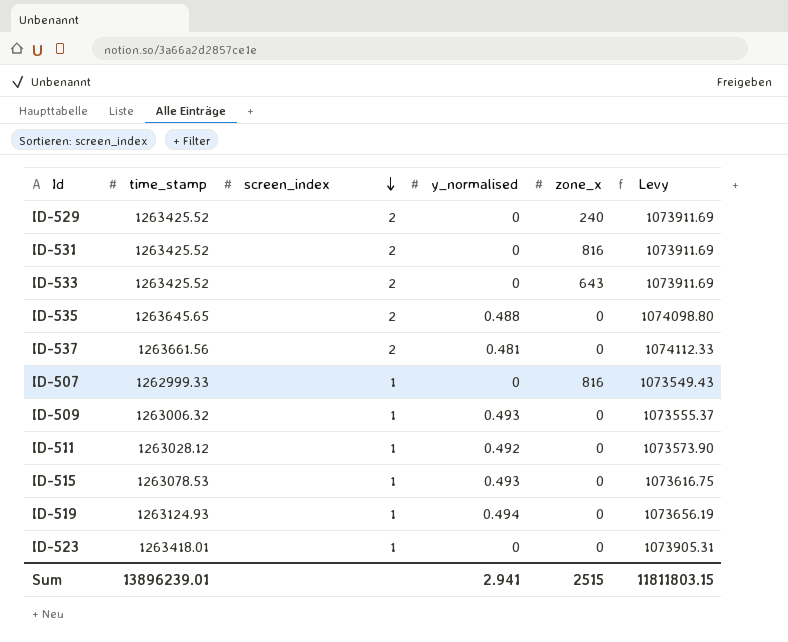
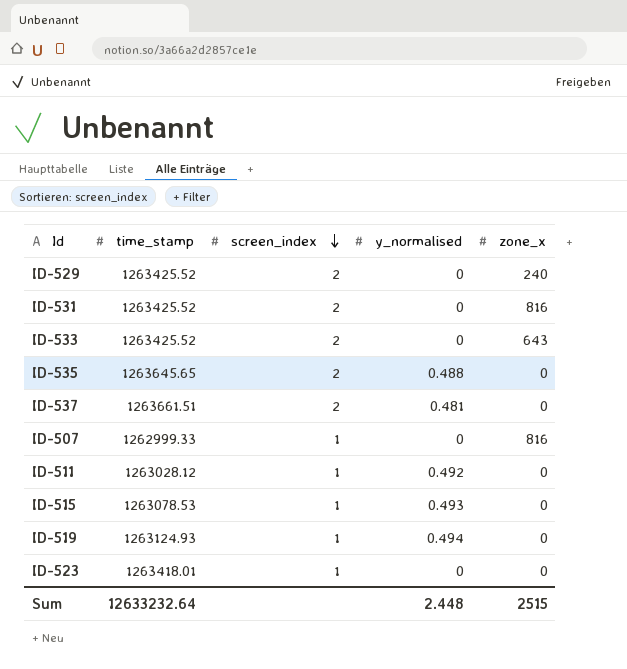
column Levy | formula: [time_stamp] * 0.85 -> none
row ID-509: 1263006.32 | 1 | 0.493 | 0 | 1073555.37 -> none
ID-537 | time_stamp: 1263661.56 -> 1263661.51
Sum | time_stamp: 13896239.01 -> 12633232.64
Sum | y_normalised: 2.941 -> 2.448

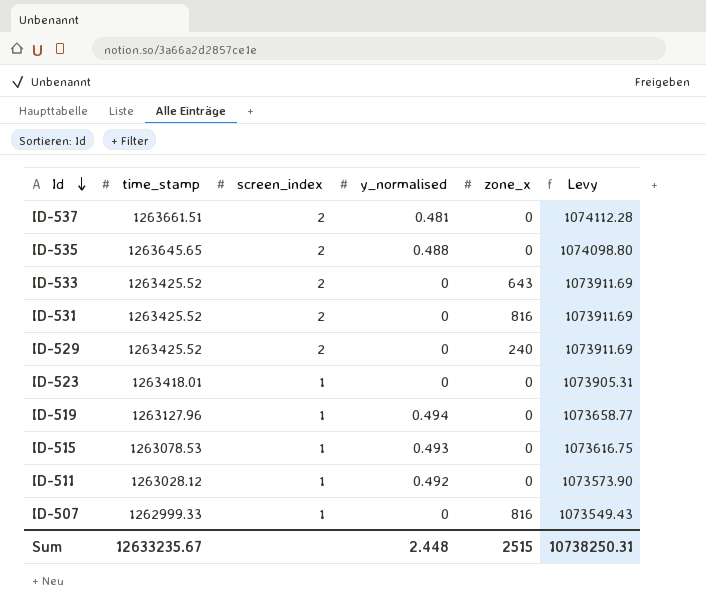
row order: screen_index descending -> Id descending
column Levy | formula: none -> [time_stamp] * 0.85
ID-519 | time_stamp: 1263124.93 -> 1263127.96
Sum | time_stamp: 12633232.64 -> 12633235.67

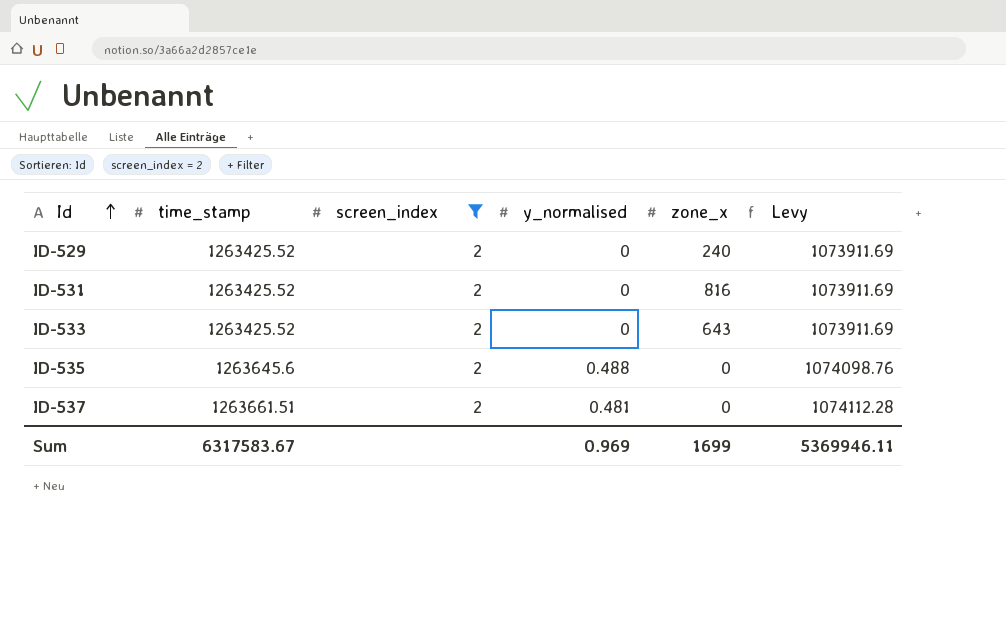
filter: none -> screen_index = 2
row order: Id descending -> Id ascending
ID-535 | time_stamp: 1263645.65 -> 1263645.6
ID-535 | Levy: 1074098.80 -> 1074098.76
Sum | time_stamp: 12633235.67 -> 6317583.67
Sum | y_normalised: 2.448 -> 0.969
Sum | zone_x: 2515 -> 1699
Sum | Levy: 10738250.31 -> 5369946.11

